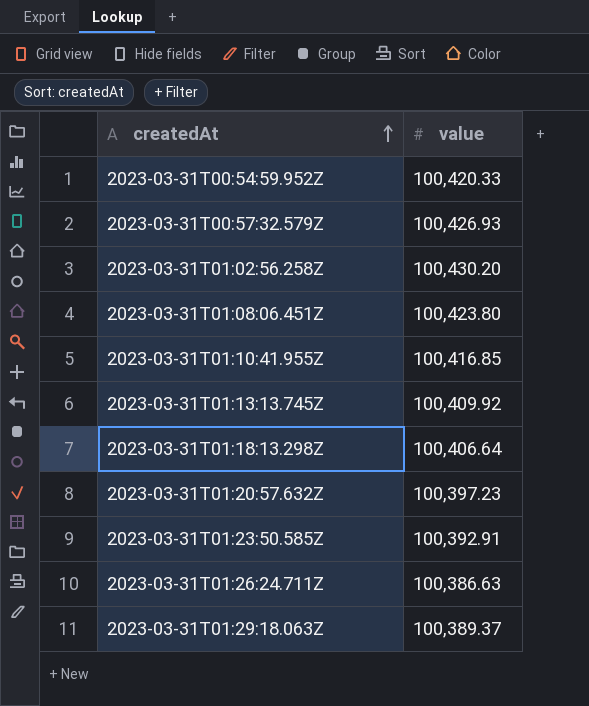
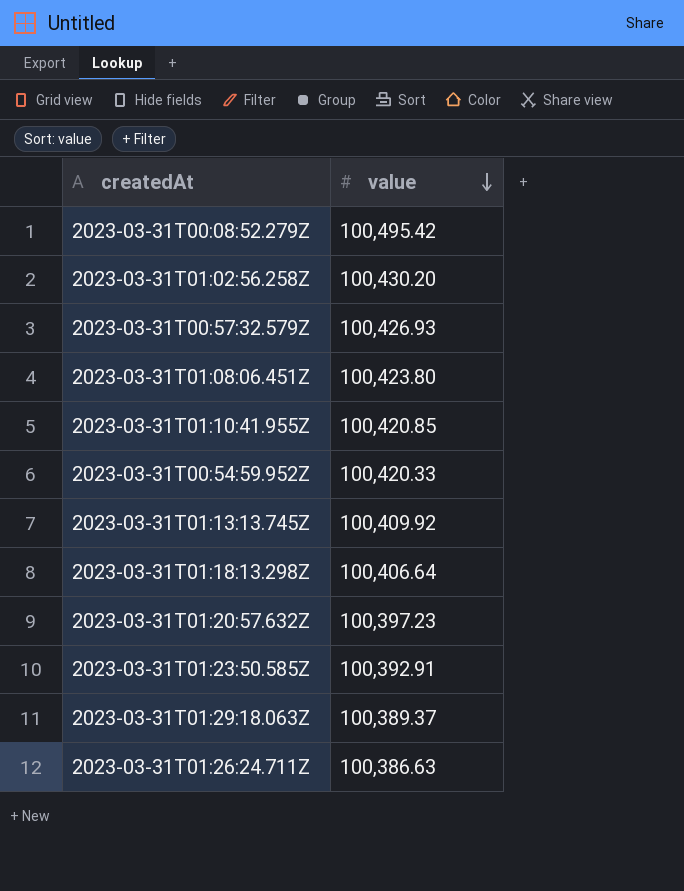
row order: createdAt ascending -> value descending
row 2023-03-31T00:08:52.279Z: none -> 100,495.42
2023-03-31T01:10:41.955Z | value: 100,416.85 -> 100,420.85

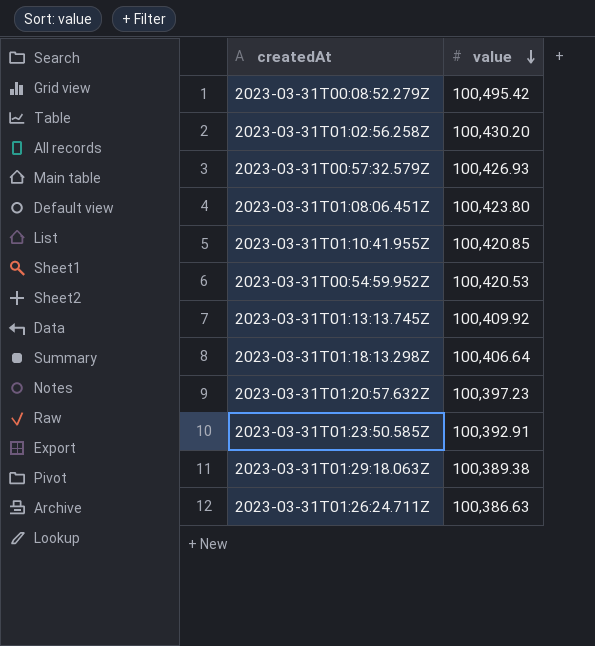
2023-03-31T00:54:59.952Z | value: 100,420.33 -> 100,420.53
2023-03-31T01:29:18.063Z | value: 100,389.37 -> 100,389.38

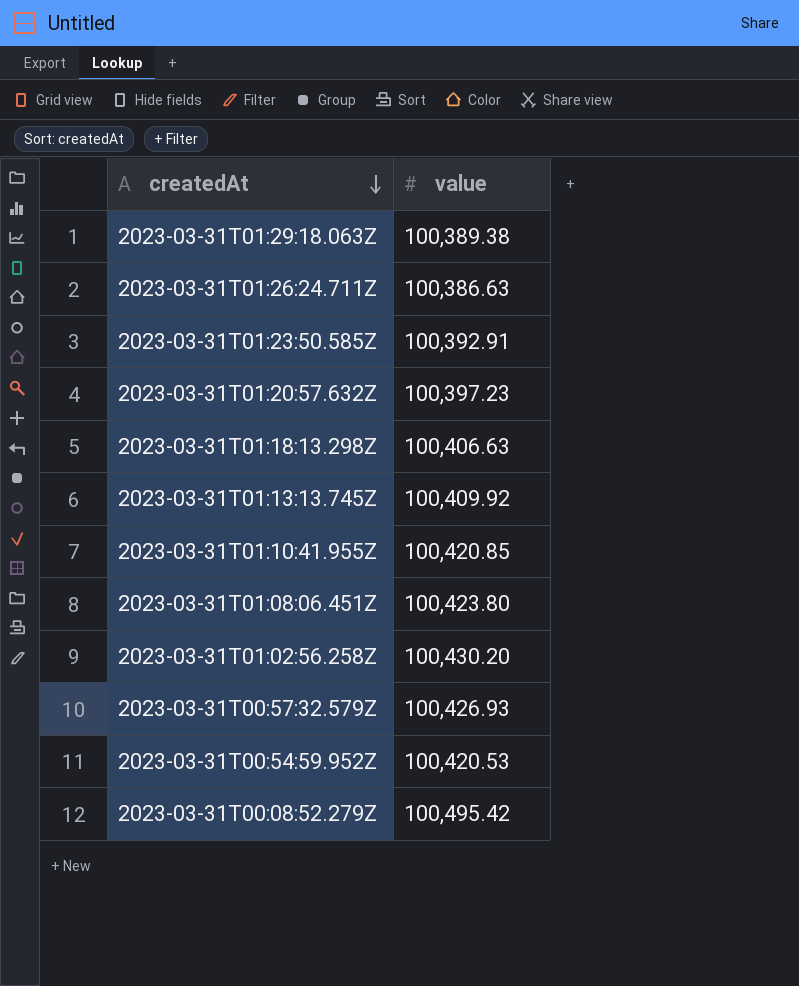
row order: value descending -> createdAt descending
2023-03-31T01:18:13.298Z | value: 100,406.64 -> 100,406.63

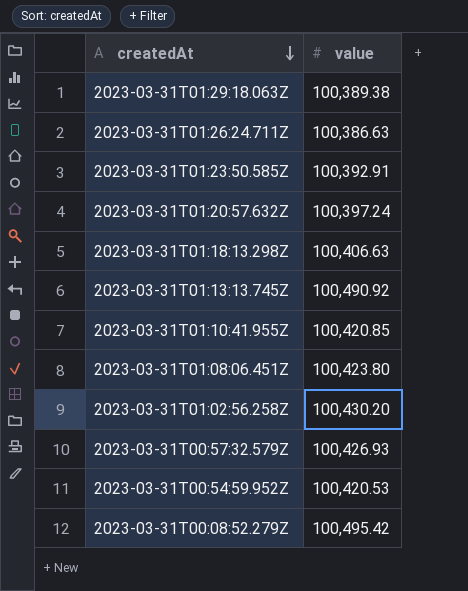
2023-03-31T01:20:57.632Z | value: 100,397.23 -> 100,397.24
2023-03-31T01:13:13.745Z | value: 100,409.92 -> 100,490.92

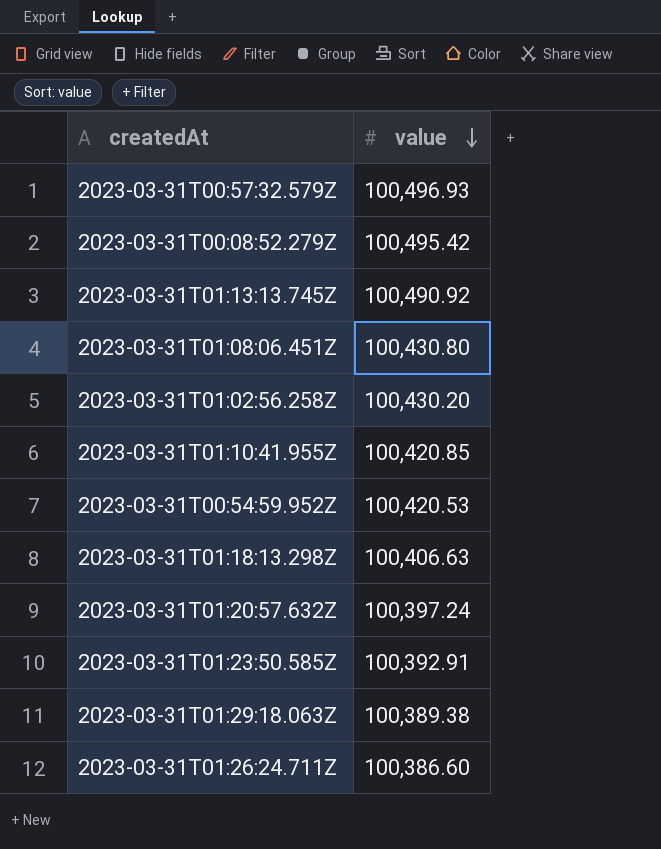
row order: createdAt descending -> value descending
2023-03-31T00:57:32.579Z | value: 100,426.93 -> 100,496.93
2023-03-31T01:08:06.451Z | value: 100,423.80 -> 100,430.80
2023-03-31T01:26:24.711Z | value: 100,386.63 -> 100,386.60

